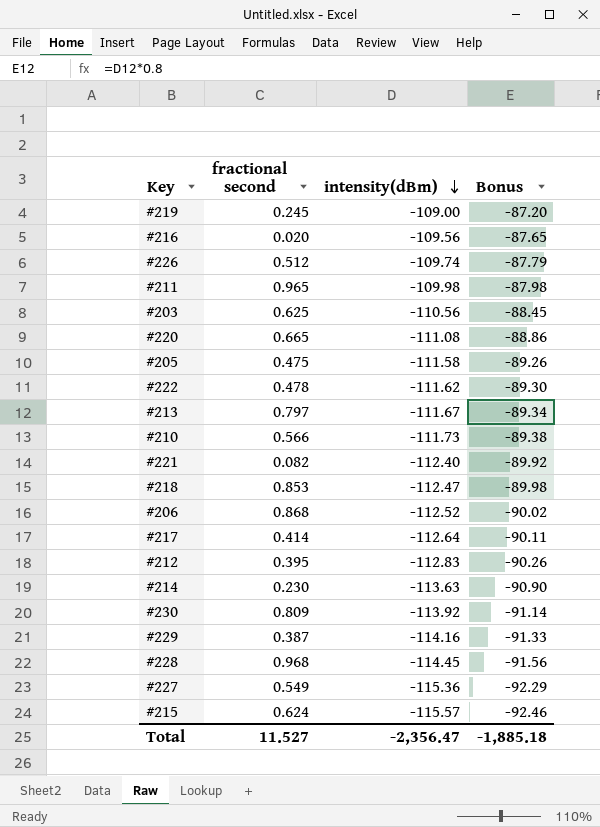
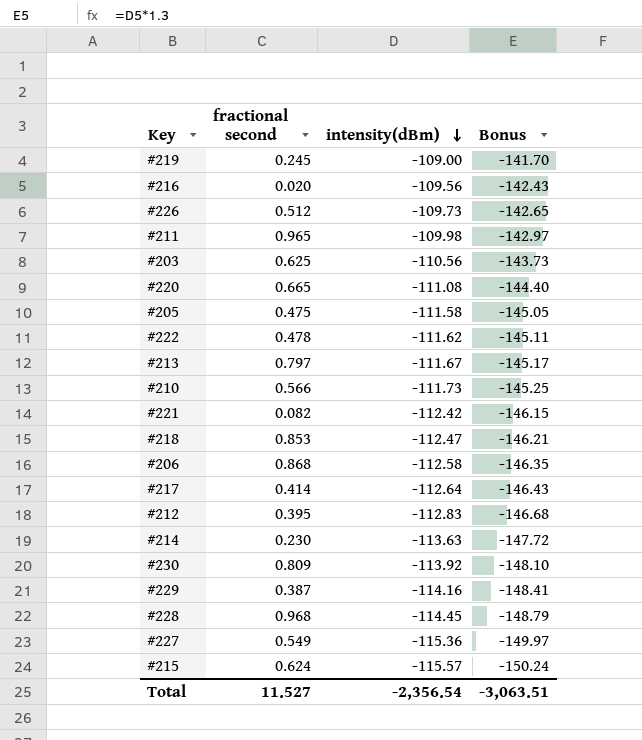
column Bonus | formula: [intensity(dBm)] * 0.8 -> [intensity(dBm)] * 1.3
#226 | intensity(dBm): -109.74 -> -109.73
#221 | intensity(dBm): -112.40 -> -112.42
#206 | intensity(dBm): -112.52 -> -112.58
Total | intensity(dBm): -2,356.47 -> -2,356.54
Total | Bonus: -1,885.18 -> -3,063.51

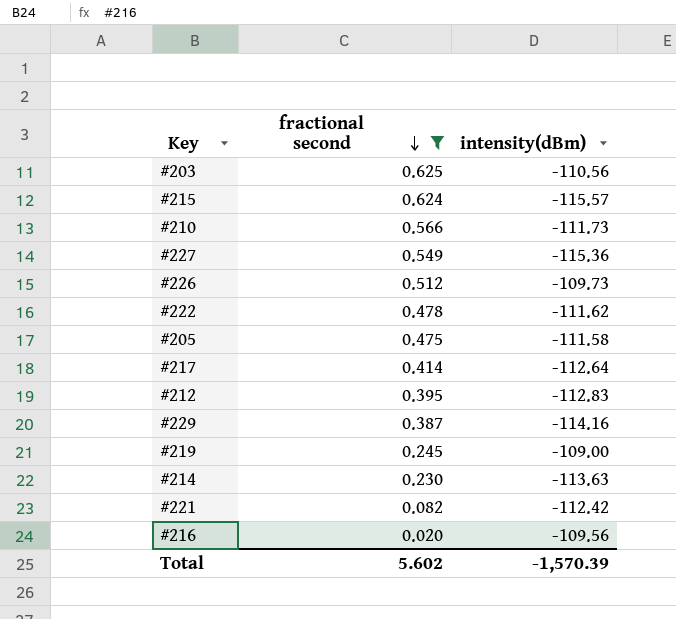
filter: none -> fractional second <= 0.625
row order: intensity(dBm) descending -> fractional second descending
column Bonus | formula: [intensity(dBm)] * 1.3 -> none
Total | fractional second: 11.527 -> 5.602
Total | intensity(dBm): -2,356.54 -> -1,570.39

